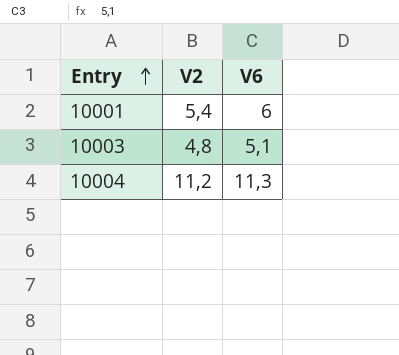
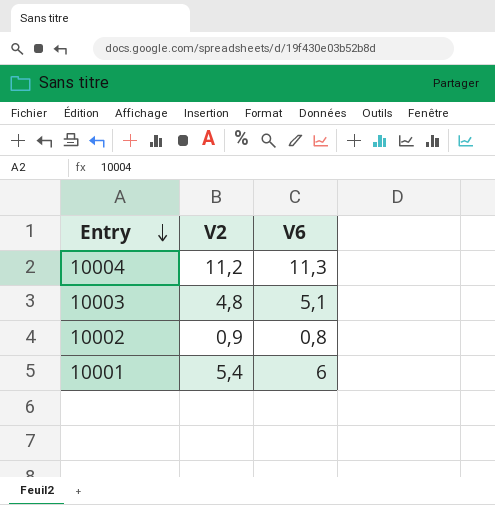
row order: Entry ascending -> Entry descending
row 10002: none -> 0,9 | 0,8

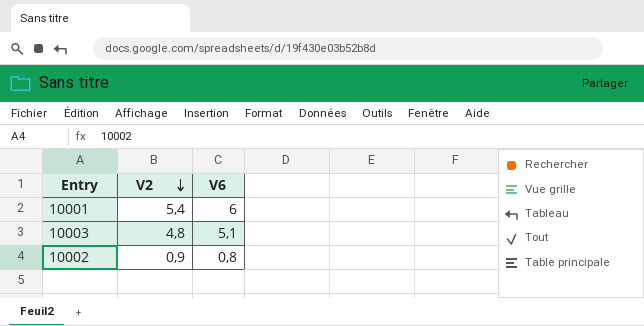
row order: Entry descending -> V2 descending
row 10004: 11,2 | 11,3 -> none

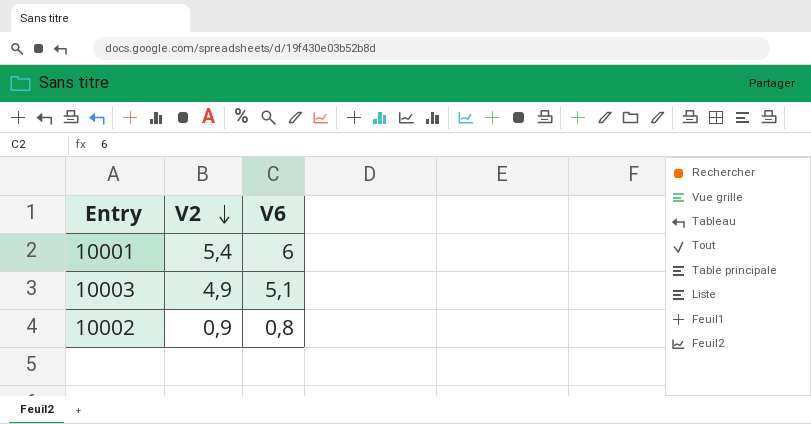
10003 | V2: 4,8 -> 4,9

